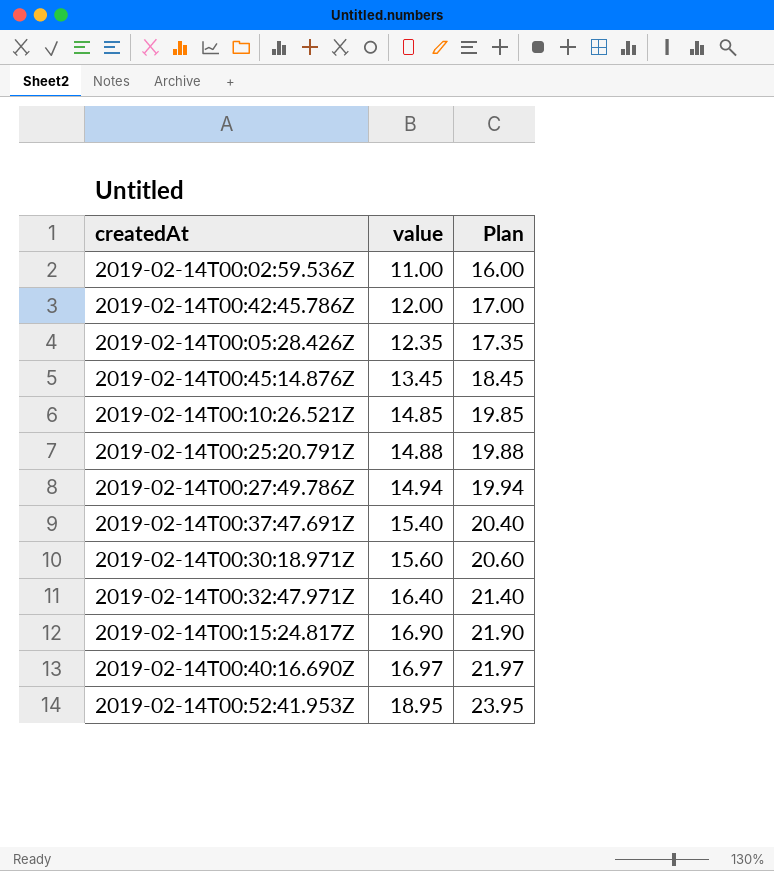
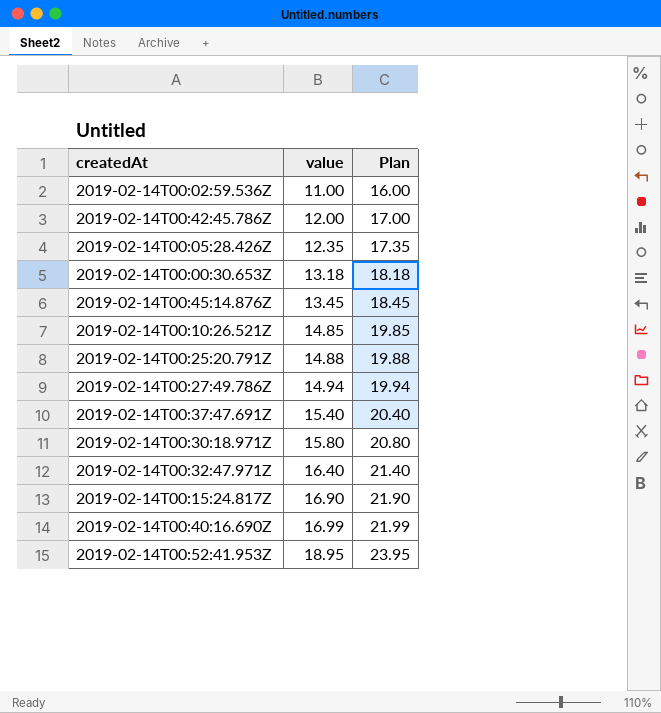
row 2019-02-14T00:00:30.653Z: none -> 13.18 | 18.18
2019-02-14T00:30:18.971Z | value: 15.60 -> 15.80
2019-02-14T00:30:18.971Z | Plan: 20.60 -> 20.80
2019-02-14T00:40:16.690Z | value: 16.97 -> 16.99
2019-02-14T00:40:16.690Z | Plan: 21.97 -> 21.99

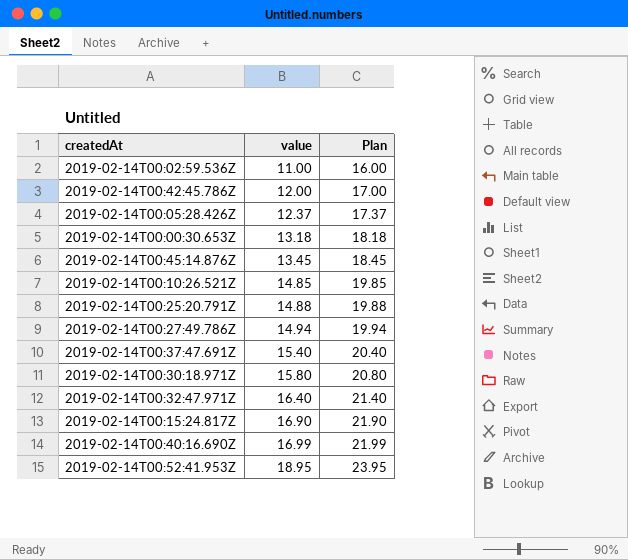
2019-02-14T00:05:28.426Z | value: 12.35 -> 12.37
2019-02-14T00:05:28.426Z | Plan: 17.35 -> 17.37

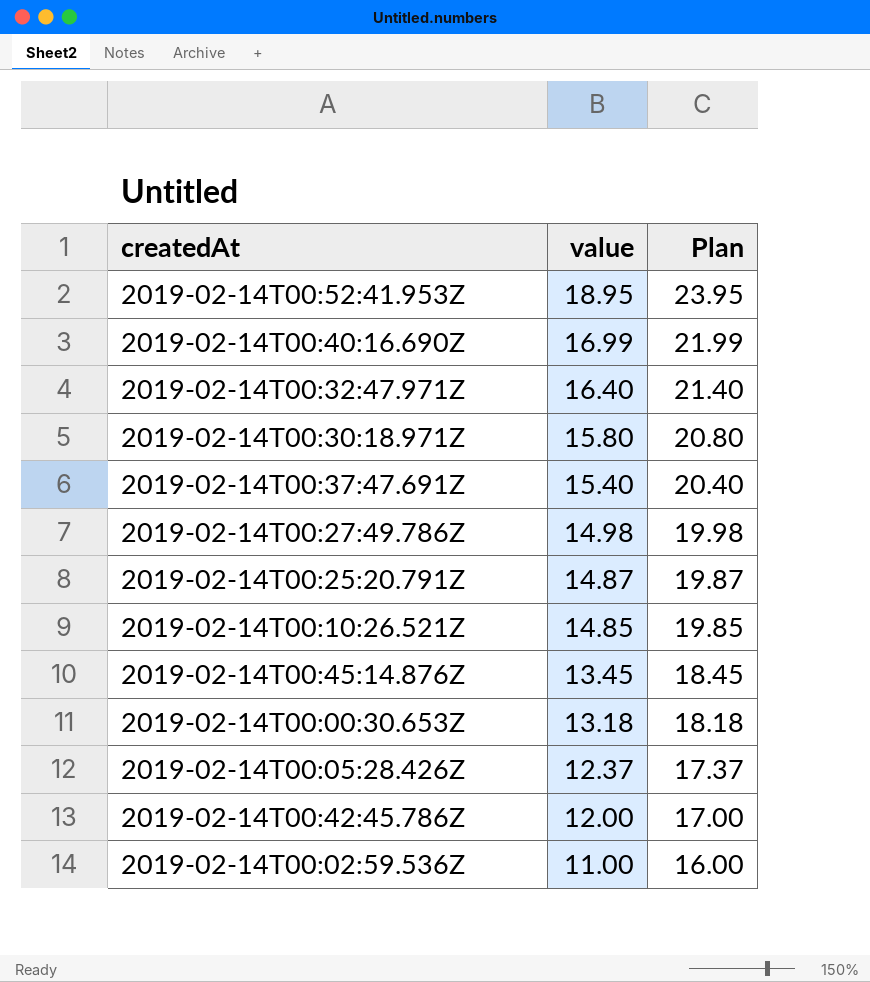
row order: value ascending -> value descending
row 2019-02-14T00:15:24.817Z: 16.90 | 21.90 -> none
2019-02-14T00:27:49.786Z | value: 14.94 -> 14.98
2019-02-14T00:27:49.786Z | Plan: 19.94 -> 19.98
2019-02-14T00:25:20.791Z | value: 14.88 -> 14.87
2019-02-14T00:25:20.791Z | Plan: 19.88 -> 19.87

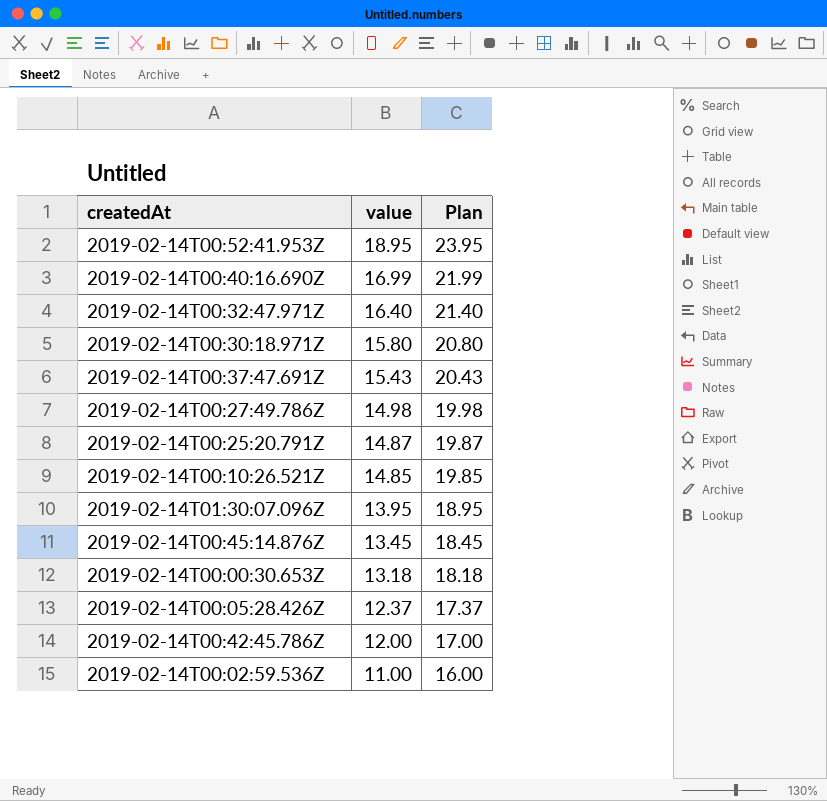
2019-02-14T00:37:47.691Z | value: 15.40 -> 15.43
2019-02-14T00:37:47.691Z | Plan: 20.40 -> 20.43
row 2019-02-14T01:30:07.096Z: none -> 13.95 | 18.95

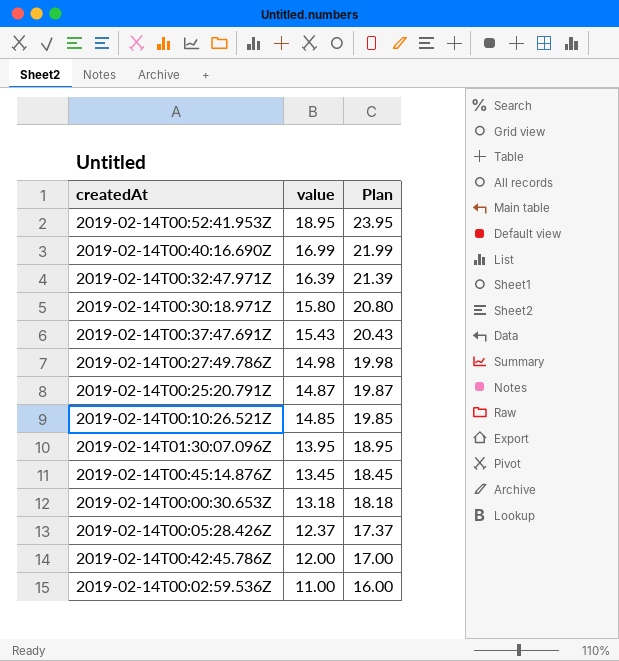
2019-02-14T00:32:47.971Z | value: 16.40 -> 16.39
2019-02-14T00:32:47.971Z | Plan: 21.40 -> 21.39

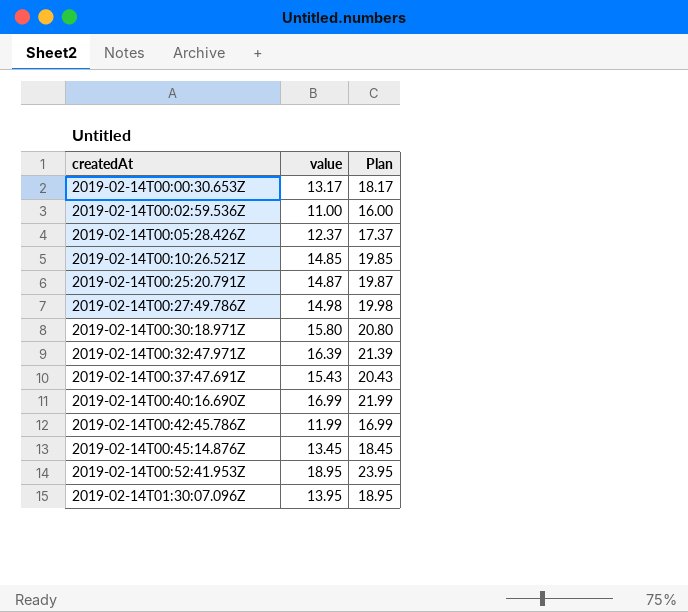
row order: value descending -> createdAt ascending
2019-02-14T00:00:30.653Z | value: 13.18 -> 13.17
2019-02-14T00:00:30.653Z | Plan: 18.18 -> 18.17
2019-02-14T00:42:45.786Z | value: 12.00 -> 11.99
2019-02-14T00:42:45.786Z | Plan: 17.00 -> 16.99

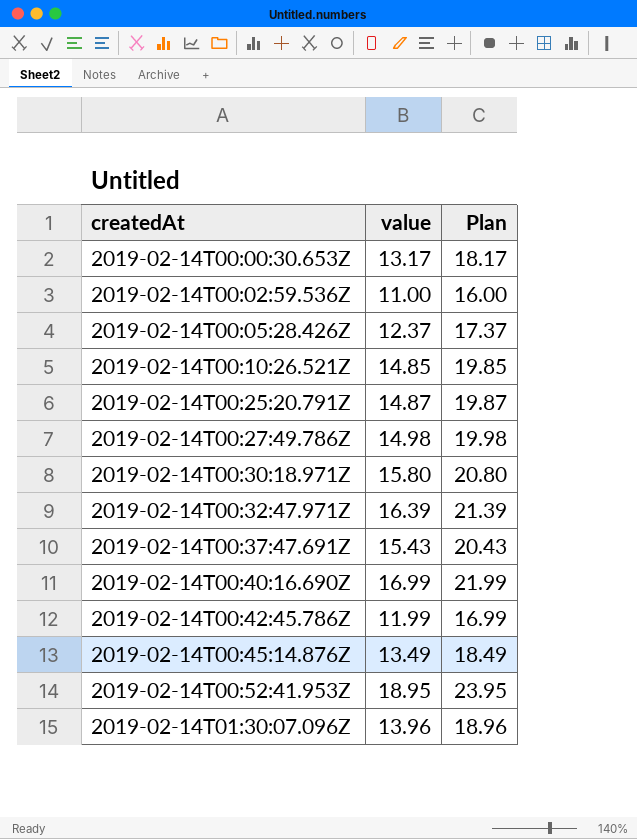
2019-02-14T00:45:14.876Z | value: 13.45 -> 13.49
2019-02-14T00:45:14.876Z | Plan: 18.45 -> 18.49
2019-02-14T01:30:07.096Z | value: 13.95 -> 13.96
2019-02-14T01:30:07.096Z | Plan: 18.95 -> 18.96

